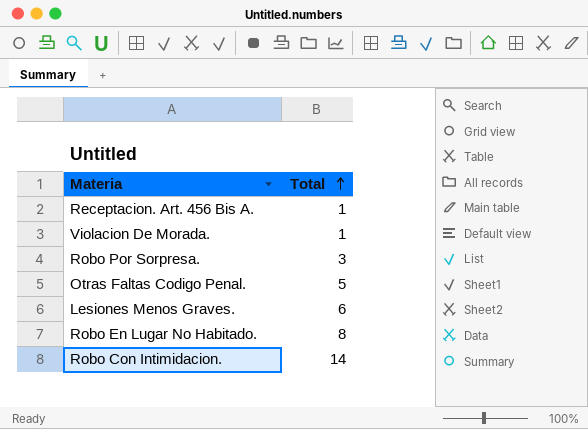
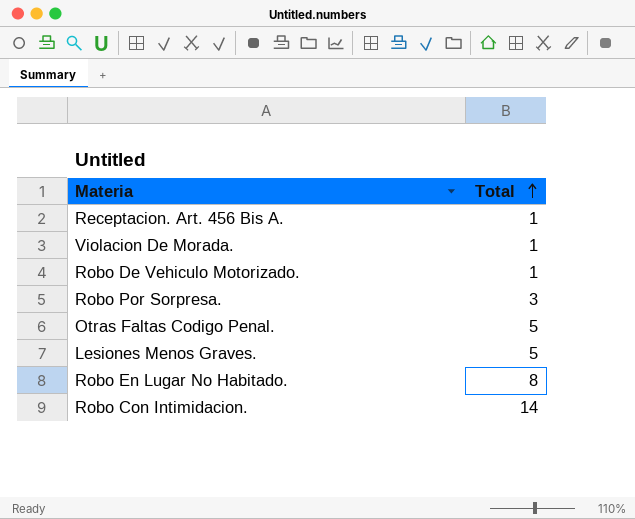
row Robo De Vehiculo Motorizado.: none -> 1
Lesiones Menos Graves. | Total: 6 -> 5

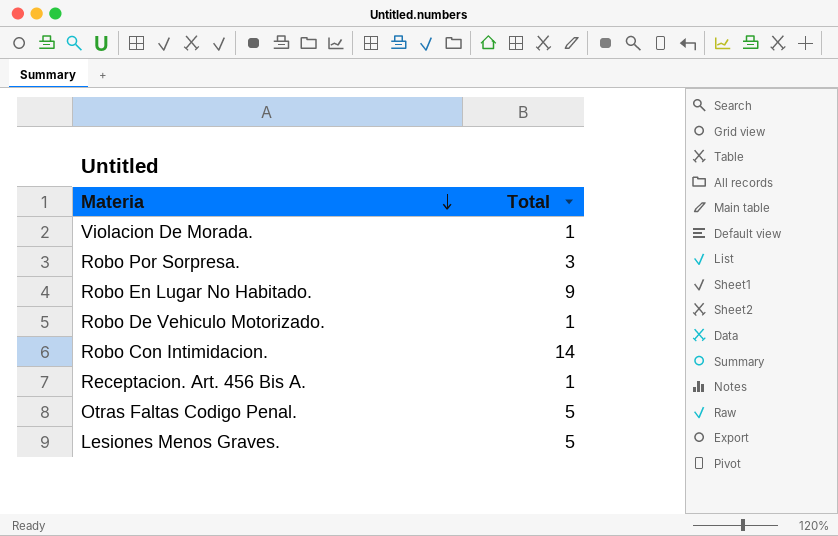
row order: Total ascending -> Materia descending
Robo En Lugar No Habitado. | Total: 8 -> 9

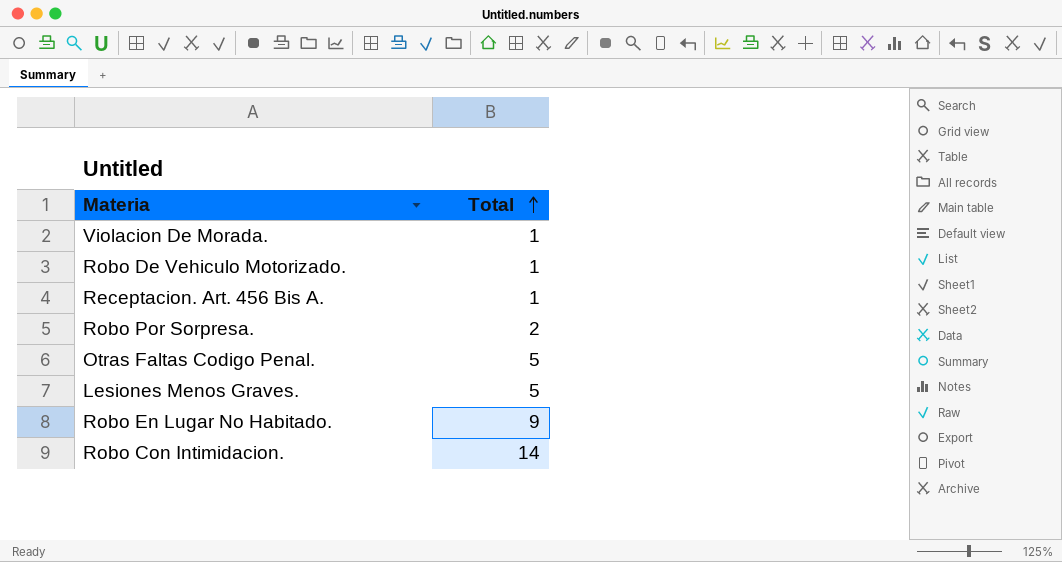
row order: Materia descending -> Total ascending
Robo Por Sorpresa. | Total: 3 -> 2

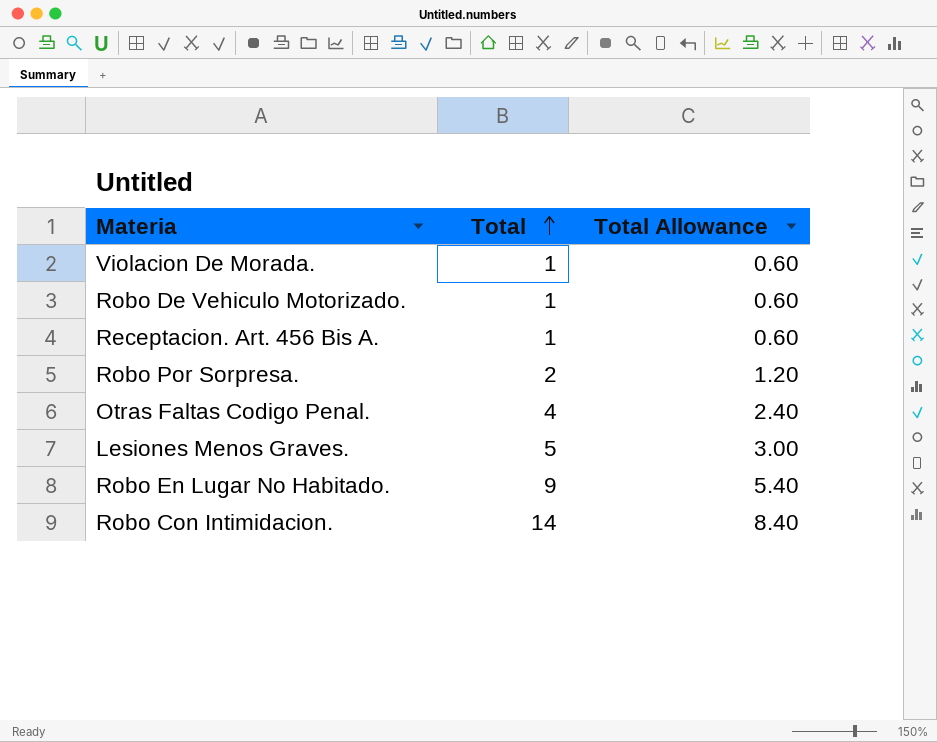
column Total Allowance | formula: none -> [Total] * 0.6
Otras Faltas Codigo Penal. | Total: 5 -> 4

